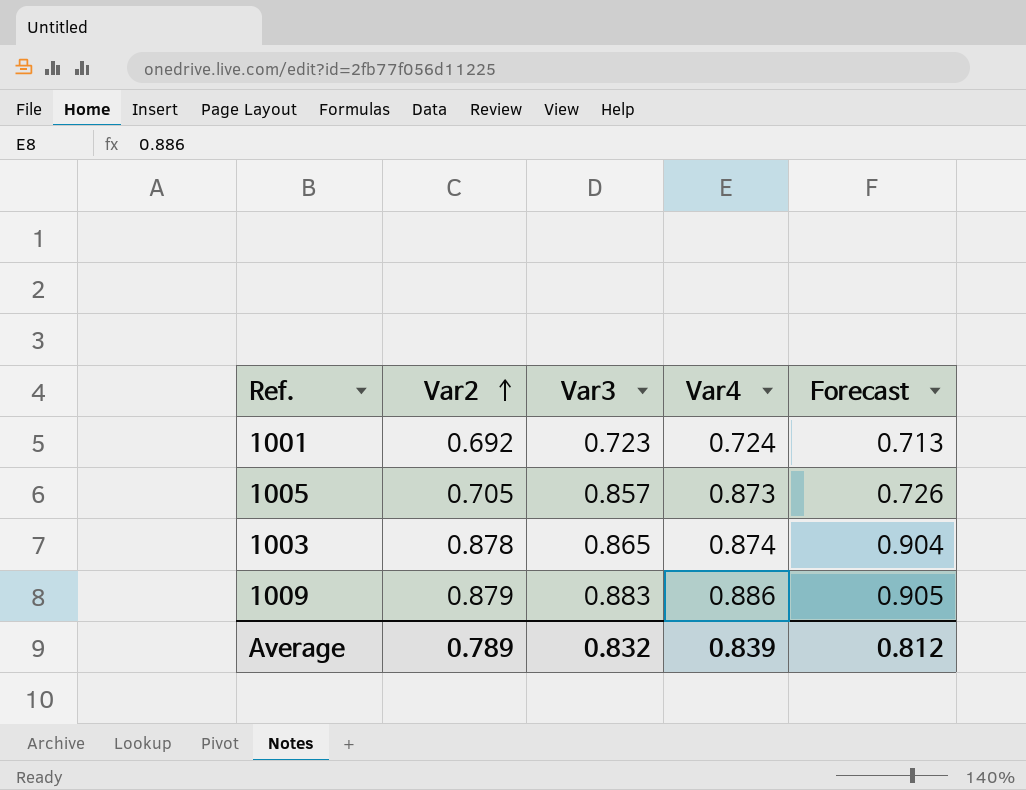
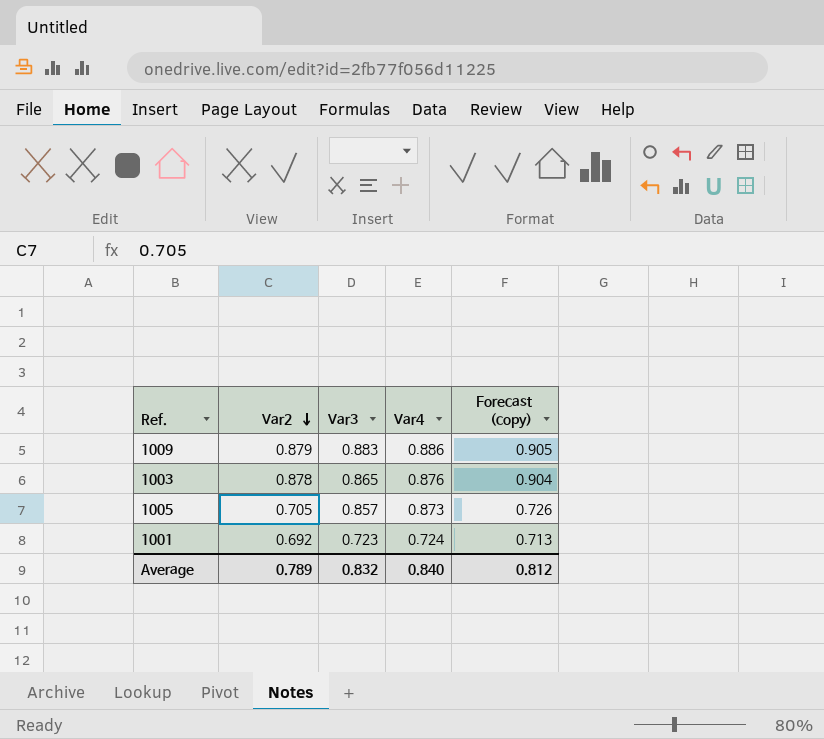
row order: Var2 ascending -> Var2 descending
column name: Forecast -> Forecast (copy)
1003 | Var4: 0.874 -> 0.876
Average | Var4: 0.839 -> 0.840

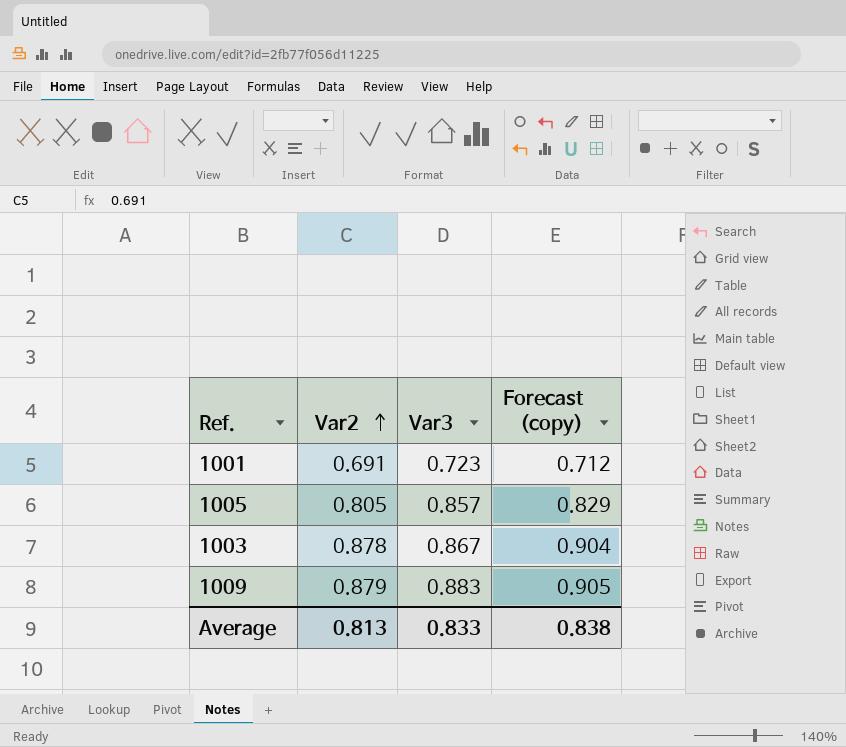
row order: Var2 descending -> Var2 ascending
column Var4 | position: 4 -> none
1001 | Var2: 0.692 -> 0.691
1001 | Forecast (copy): 0.713 -> 0.712
1005 | Var2: 0.705 -> 0.805
1005 | Forecast (copy): 0.726 -> 0.829
1003 | Var3: 0.865 -> 0.867
Average | Var2: 0.789 -> 0.813
Average | Var3: 0.832 -> 0.833
Average | Forecast (copy): 0.812 -> 0.838

